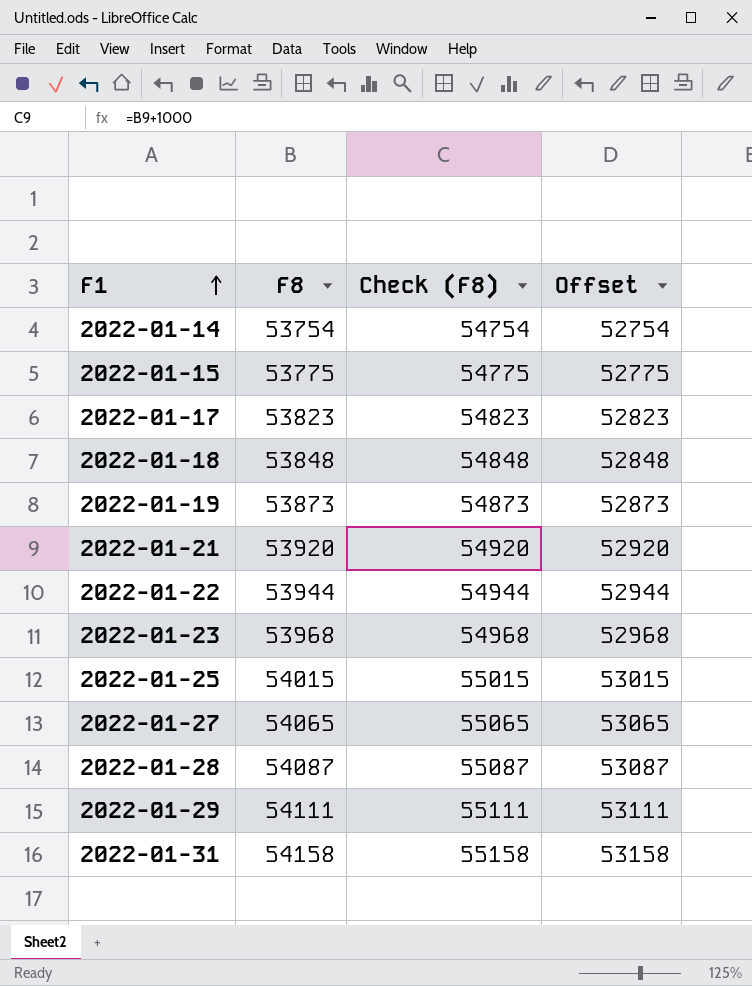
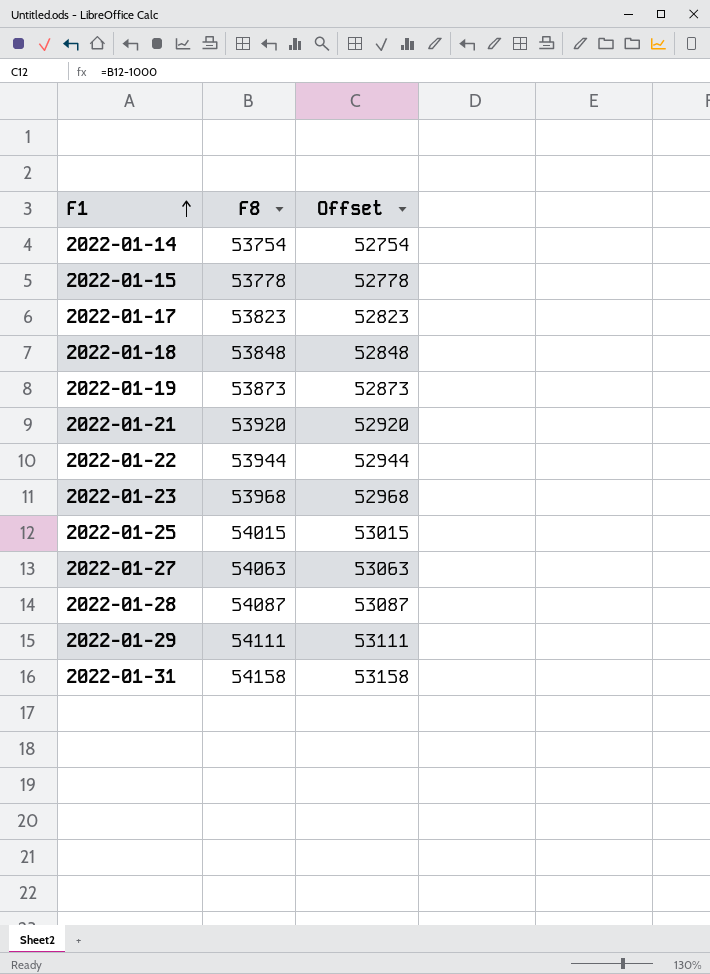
column Check (F8) | formula: [F8] + 1000 -> none
2022-01-15 | F8: 53775 -> 53778
2022-01-15 | Offset: 52775 -> 52778
2022-01-27 | F8: 54065 -> 54063
2022-01-27 | Offset: 53065 -> 53063

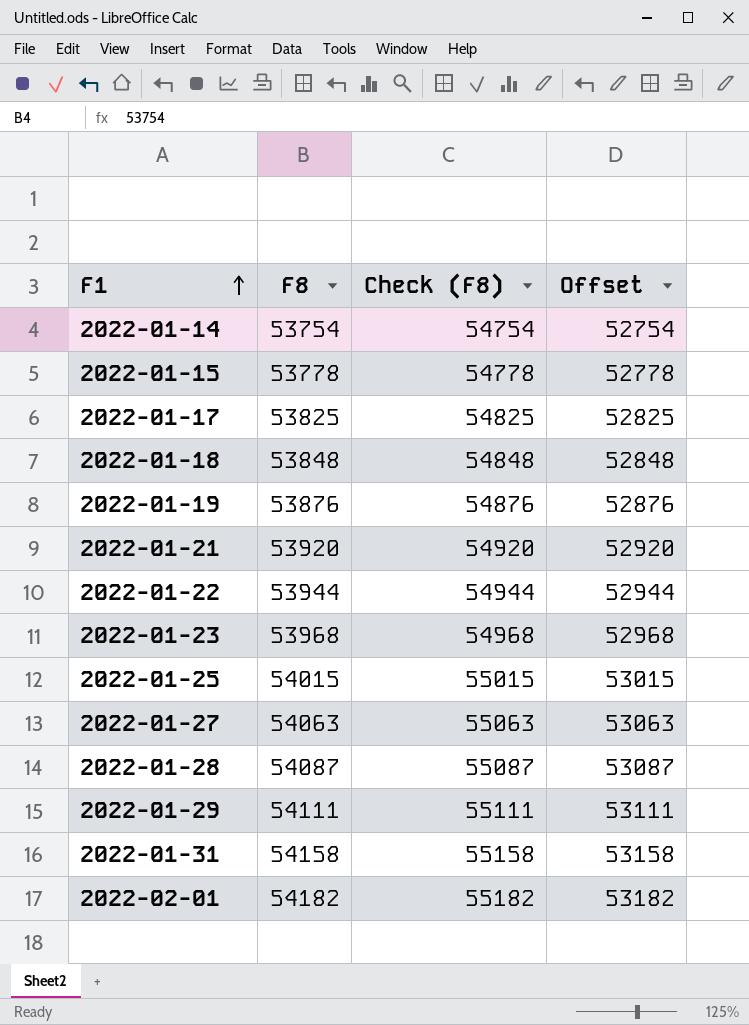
column Check (F8) | formula: none -> [F8] + 1000
2022-01-17 | F8: 53823 -> 53825
2022-01-17 | Offset: 52823 -> 52825
2022-01-19 | F8: 53873 -> 53876
2022-01-19 | Offset: 52873 -> 52876
row 2022-02-01: none -> 54182 | 55182 | 53182

